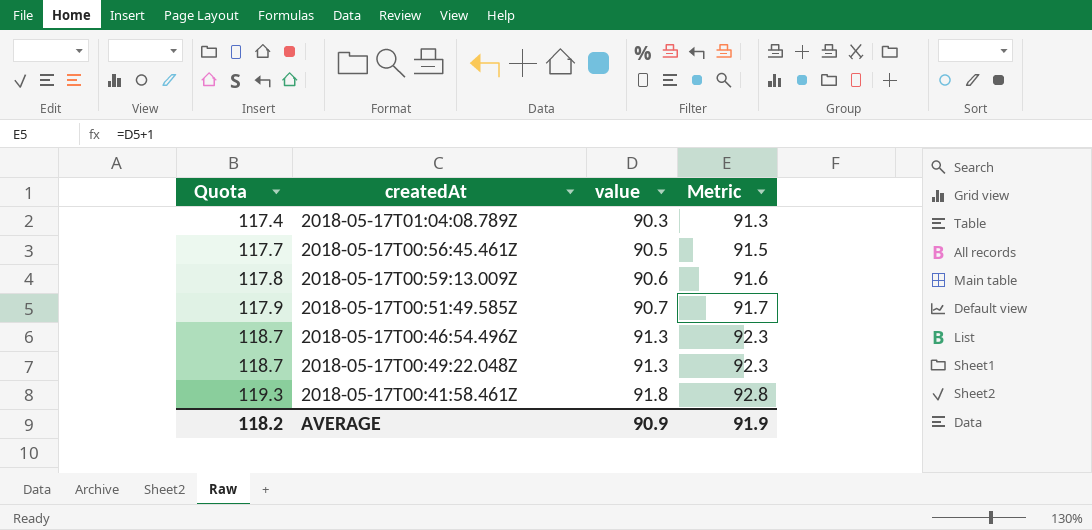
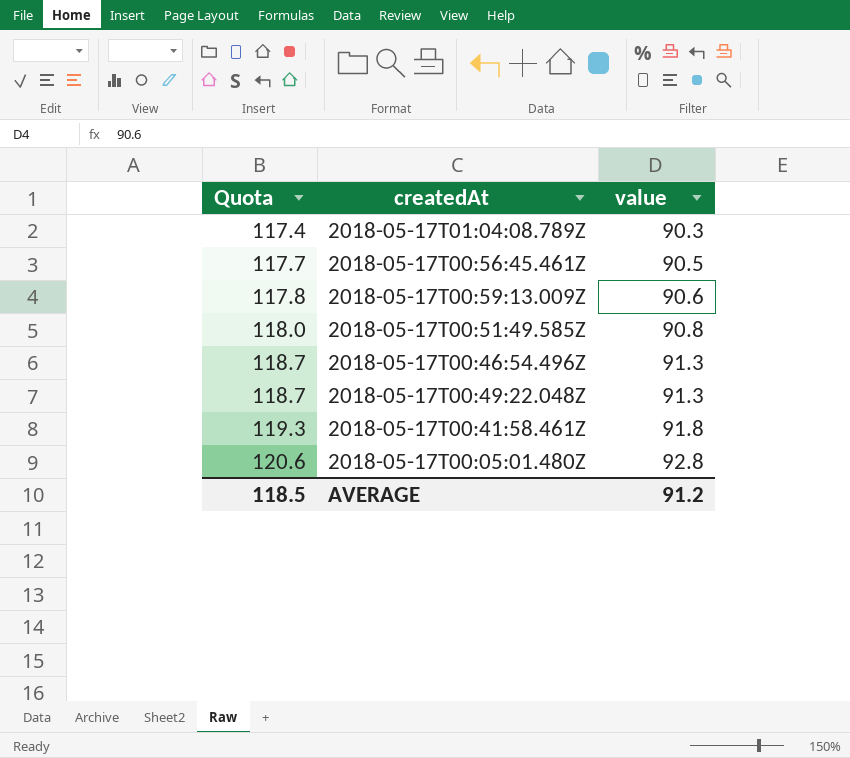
column Metric | formula: [value] + 1 -> none
2018-05-17T00:51:49.585Z | Quota: 117.9 -> 118.0
2018-05-17T00:51:49.585Z | value: 90.7 -> 90.8
row 2018-05-17T00:05:01.480Z: none -> 120.6 | 92.8
AVERAGE | Quota: 118.2 -> 118.5
AVERAGE | value: 90.9 -> 91.2

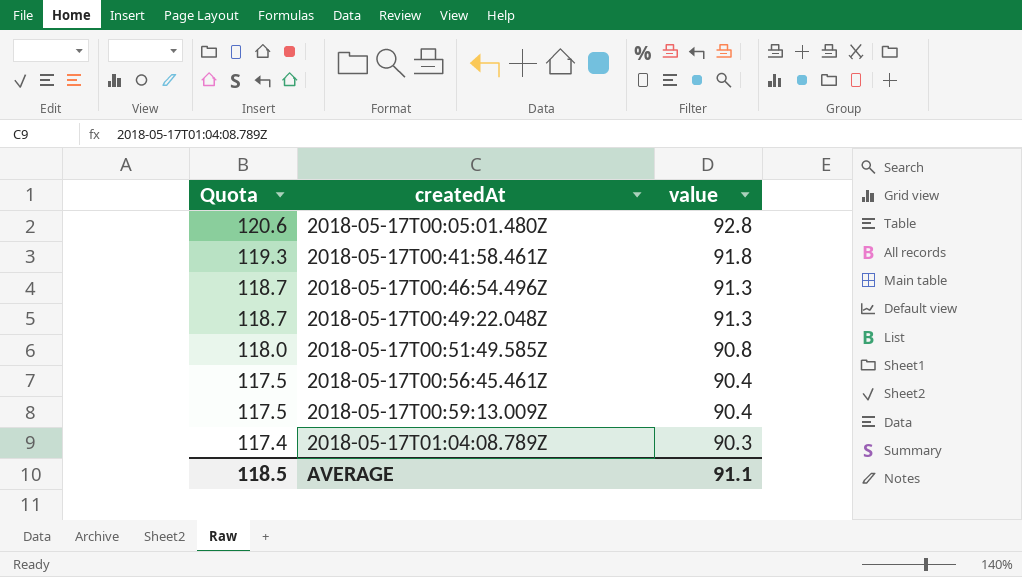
row order: Quota ascending -> Quota descending
2018-05-17T00:56:45.461Z | Quota: 117.7 -> 117.5
2018-05-17T00:56:45.461Z | value: 90.5 -> 90.4
2018-05-17T00:59:13.009Z | Quota: 117.8 -> 117.5
2018-05-17T00:59:13.009Z | value: 90.6 -> 90.4
AVERAGE | value: 91.2 -> 91.1

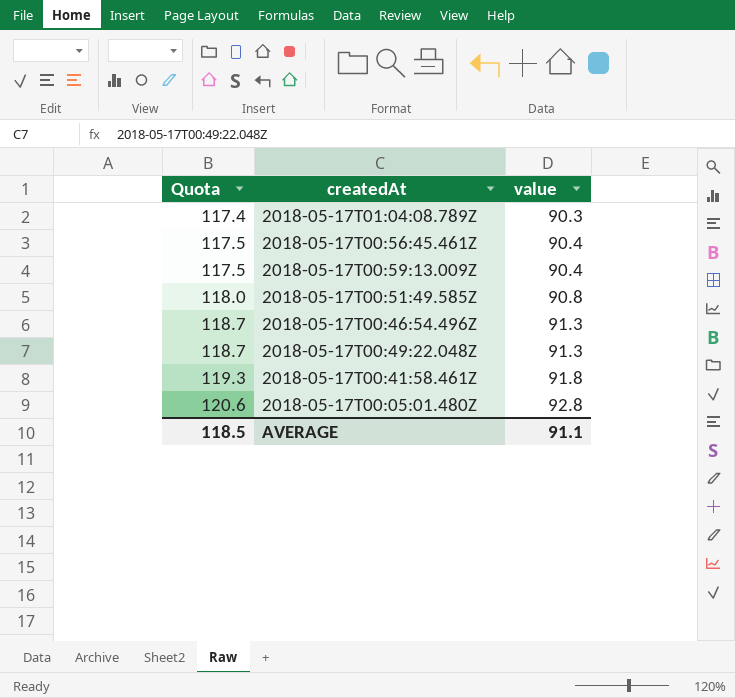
row order: Quota descending -> Quota ascending

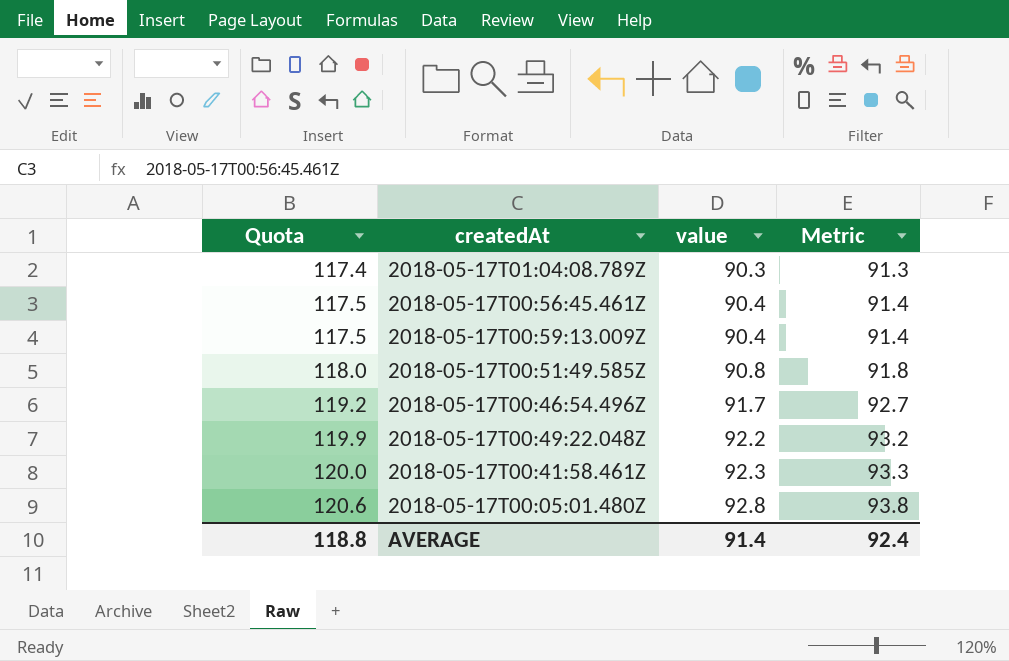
column Metric | formula: none -> [value] + 1
2018-05-17T00:46:54.496Z | Quota: 118.7 -> 119.2
2018-05-17T00:46:54.496Z | value: 91.3 -> 91.7
2018-05-17T00:49:22.048Z | Quota: 118.7 -> 119.9
2018-05-17T00:49:22.048Z | value: 91.3 -> 92.2
2018-05-17T00:41:58.461Z | Quota: 119.3 -> 120.0
2018-05-17T00:41:58.461Z | value: 91.8 -> 92.3
AVERAGE | Quota: 118.5 -> 118.8
AVERAGE | value: 91.1 -> 91.4

